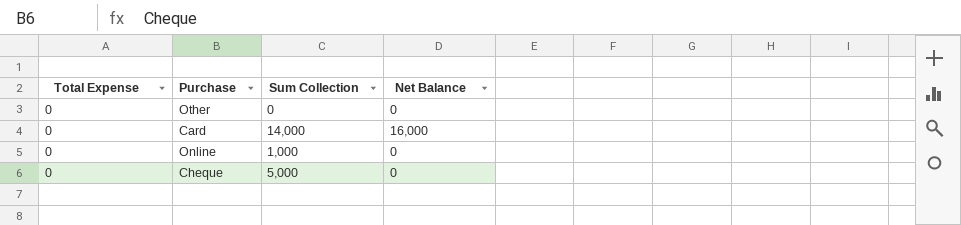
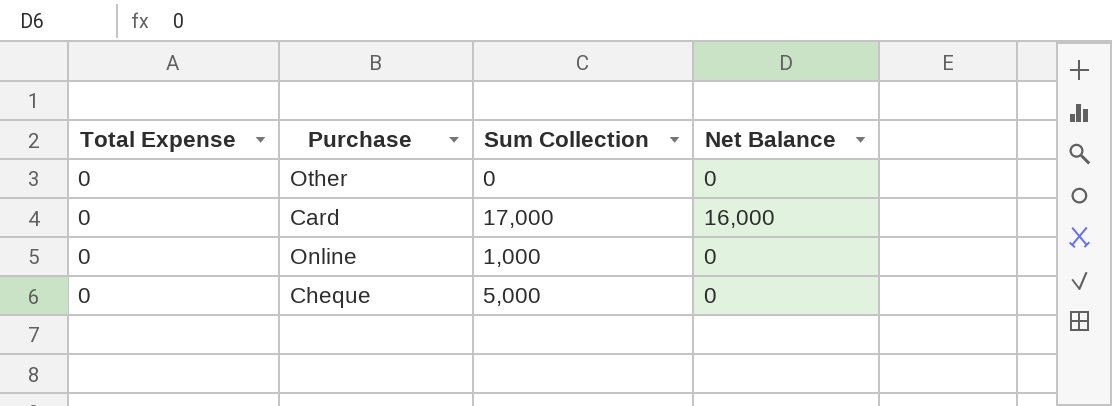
Card | Sum Collection: 14,000 -> 17,000

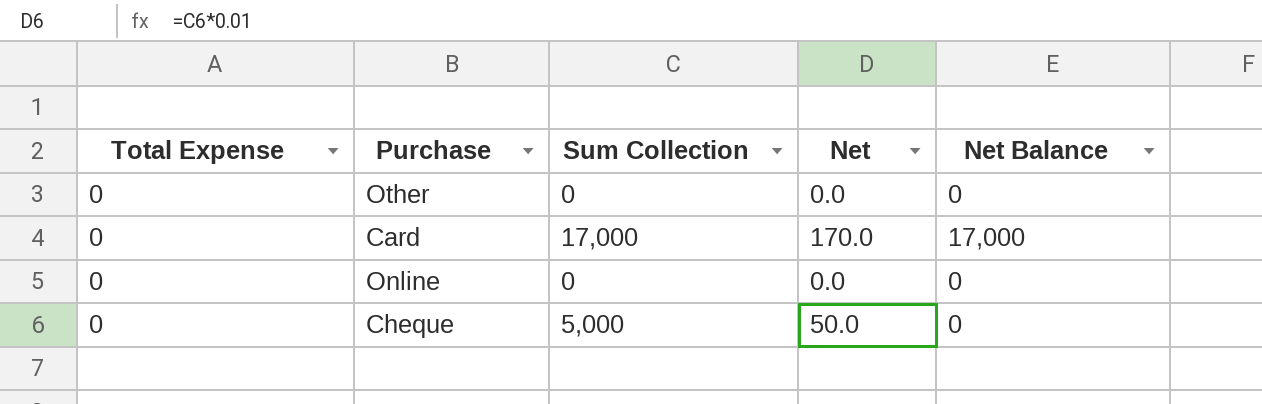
column Net | formula: none -> [Sum Collection] * 0.01
Card | Net Balance: 16,000 -> 17,000
Online | Sum Collection: 1,000 -> 0

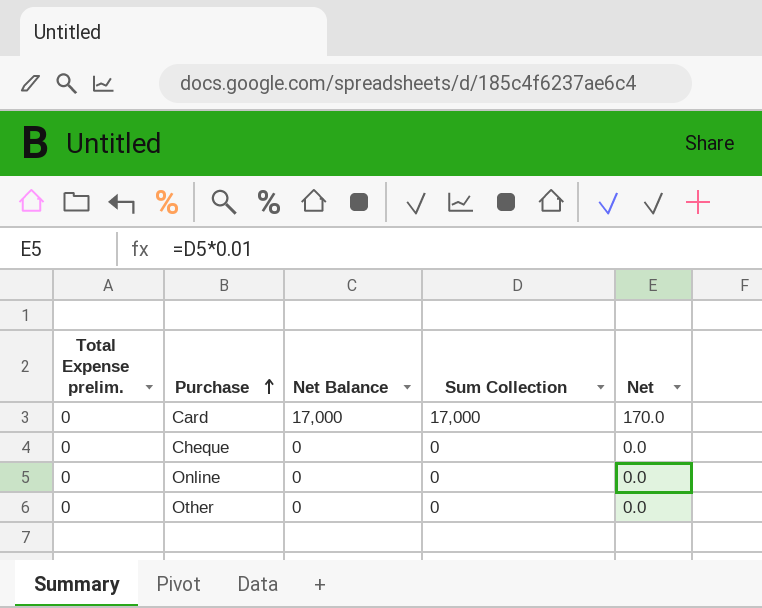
row order: none -> Purchase ascending
column name: Total Expense -> Total Expense prelim.
column Net Balance | position: 5 -> 3
Cheque | Sum Collection: 5,000 -> 0
Cheque | Net: 50.0 -> 0.0

